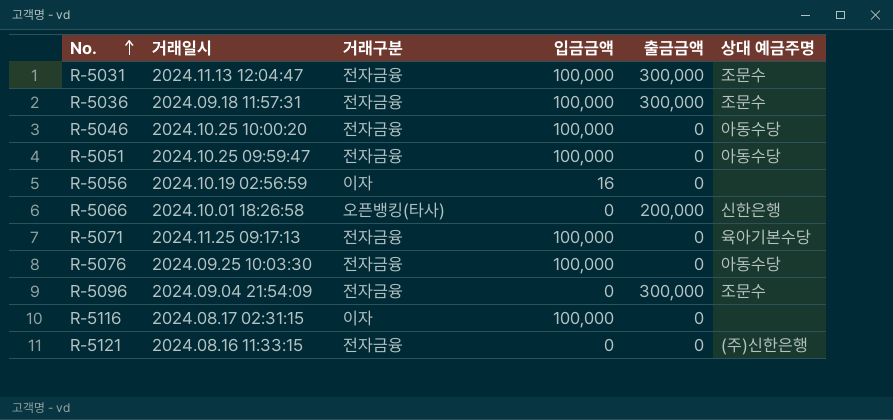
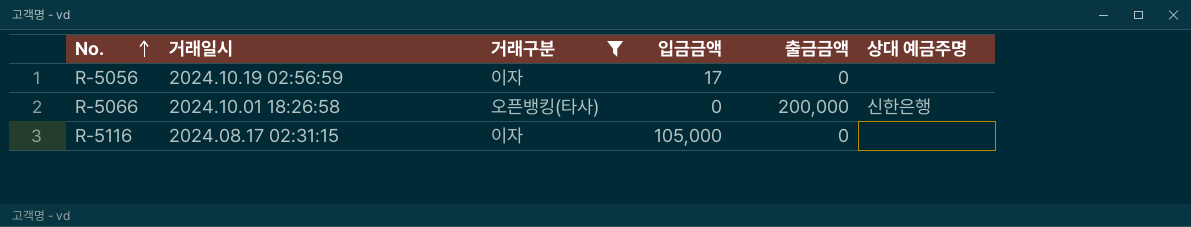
filter: none -> 거래구분 != 전자금융
R-5056 | 입금금액: 16 -> 17
R-5116 | 입금금액: 100,000 -> 105,000

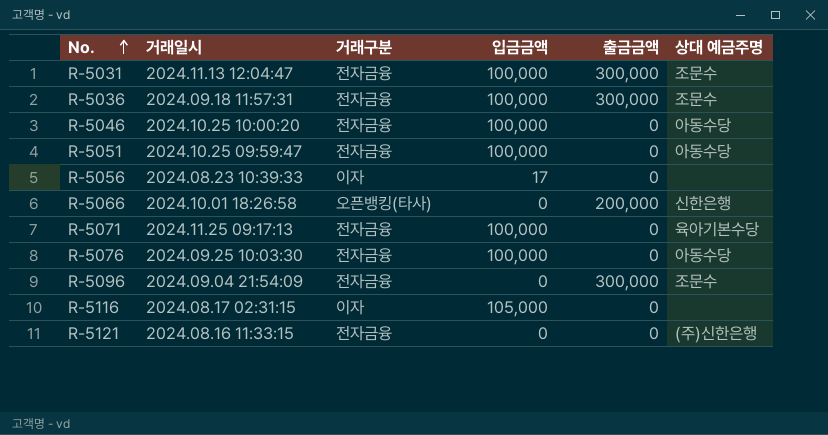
filter: 거래구분 != 전자금융 -> none
R-5056 | 거래일시: 2024.10.19 02:56:59 -> 2024.08.23 10:39:33

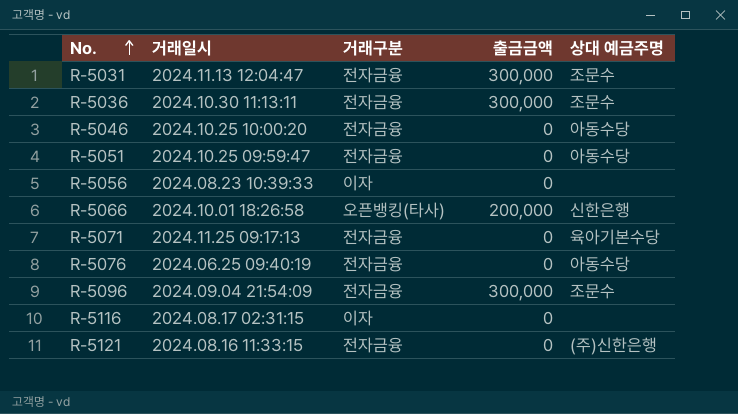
column 입금금액 | position: 4 -> none
R-5036 | 거래일시: 2024.09.18 11:57:31 -> 2024.10.30 11:13:11
R-5076 | 거래일시: 2024.09.25 10:03:30 -> 2024.06.25 09:40:19

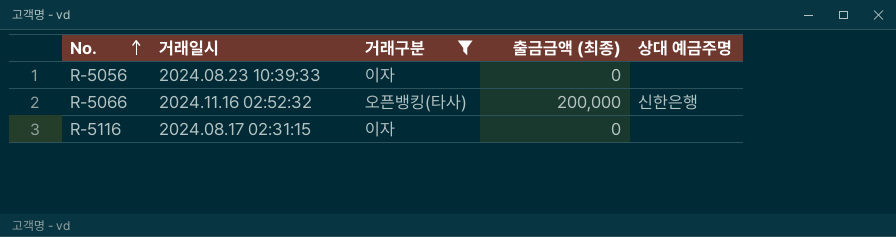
filter: none -> 거래구분 != 전자금융
column name: 출금금액 -> 출금금액 (최종)
R-5066 | 거래일시: 2024.10.01 18:26:58 -> 2024.11.16 02:52:32

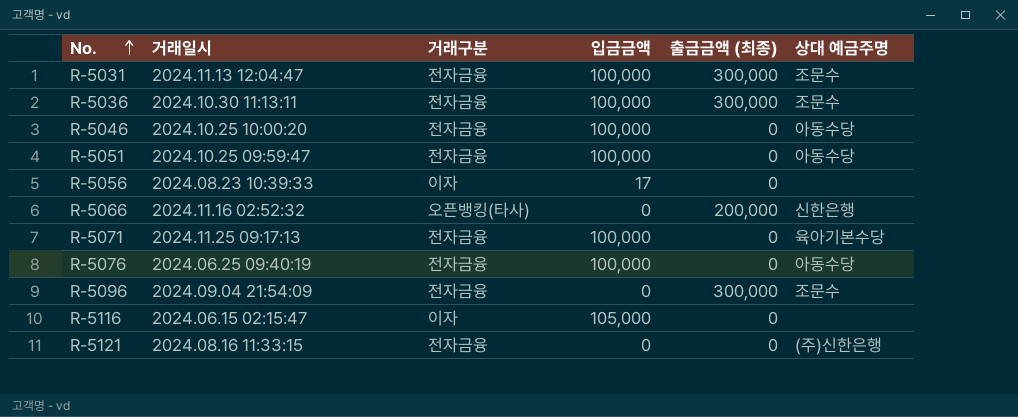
filter: 거래구분 != 전자금융 -> none
column 입금금액 | position: none -> 4
R-5116 | 거래일시: 2024.08.17 02:31:15 -> 2024.06.15 02:15:47

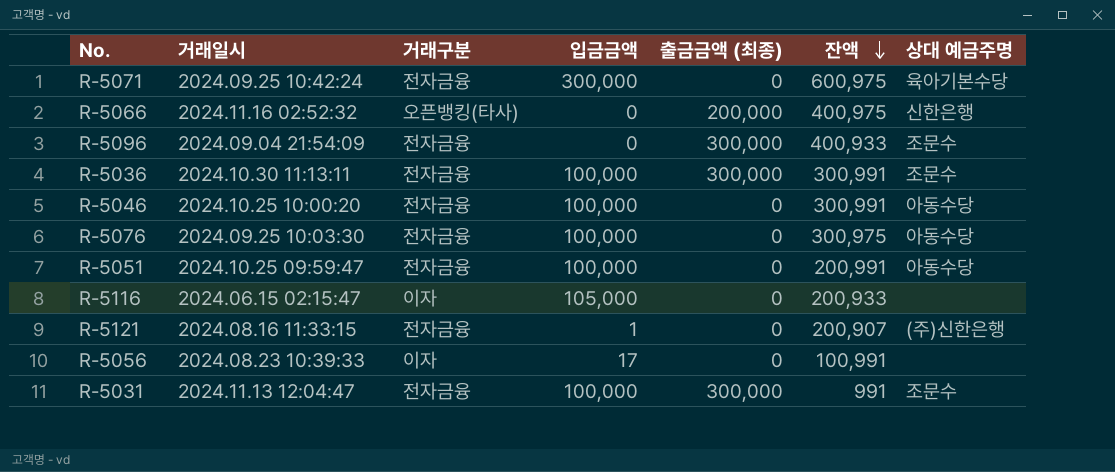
row order: No. ascending -> 잔액 descending
column 잔액 | position: none -> 6
R-5071 | 거래일시: 2024.11.25 09:17:13 -> 2024.09.25 10:42:24
R-5071 | 입금금액: 100,000 -> 300,000
R-5076 | 거래일시: 2024.06.25 09:40:19 -> 2024.09.25 10:03:30
R-5121 | 입금금액: 0 -> 1

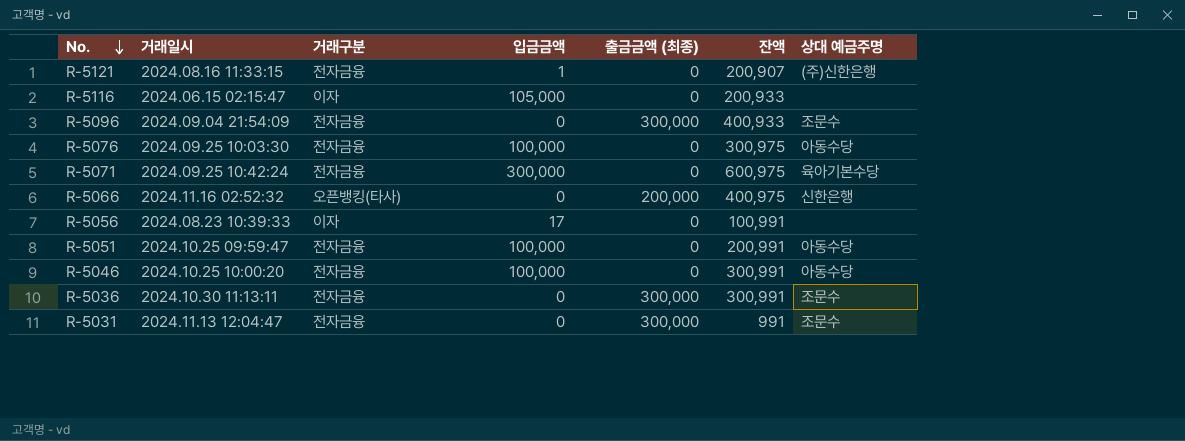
row order: 잔액 descending -> No. descending
R-5036 | 입금금액: 100,000 -> 0
R-5031 | 입금금액: 100,000 -> 0

